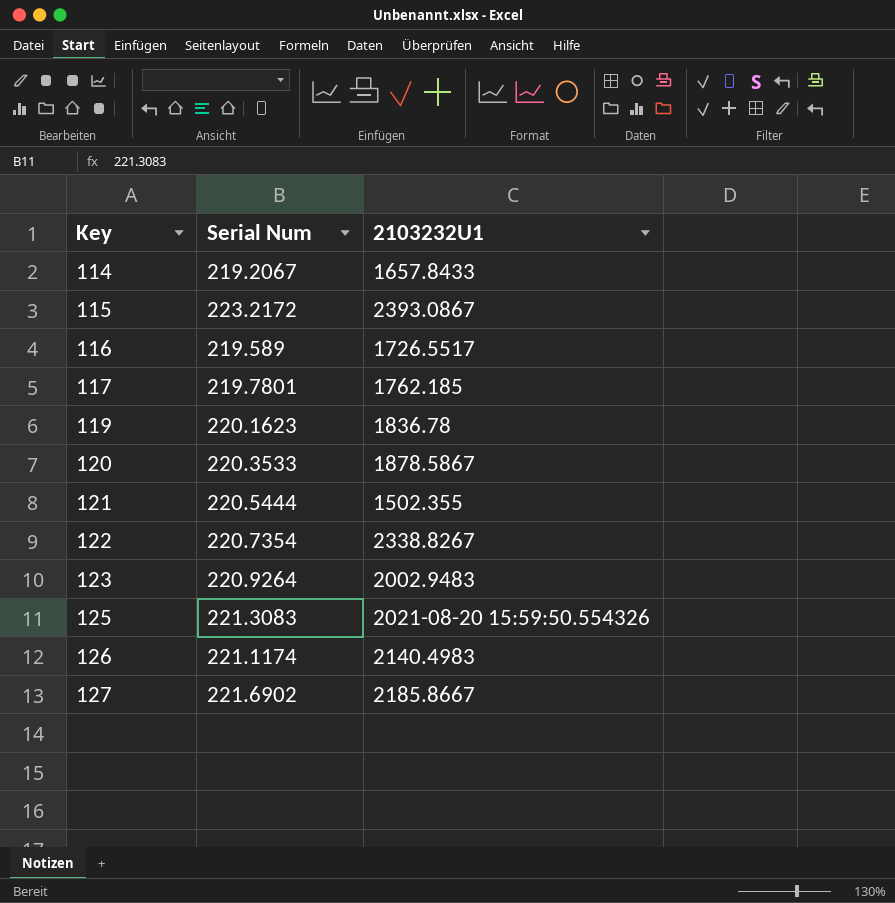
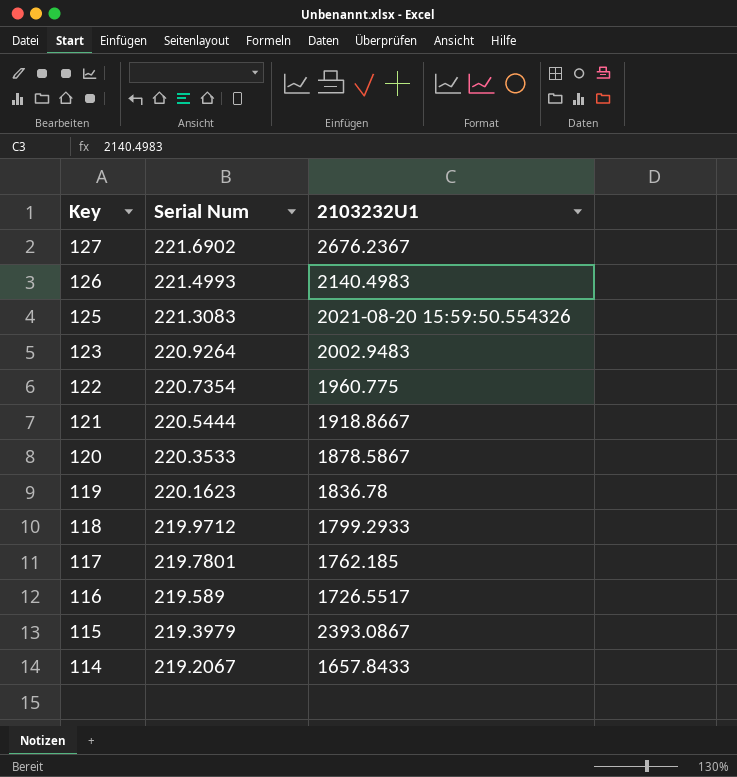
row order: Key ascending -> Key descending
127 | 2103232U1: 2185.8667 -> 2676.2367
126 | Serial Num: 221.1174 -> 221.4993
122 | 2103232U1: 2338.8267 -> 1960.775
121 | 2103232U1: 1502.355 -> 1918.8667
row 118: none -> 219.9712 | 1799.2933
115 | Serial Num: 223.2172 -> 219.3979

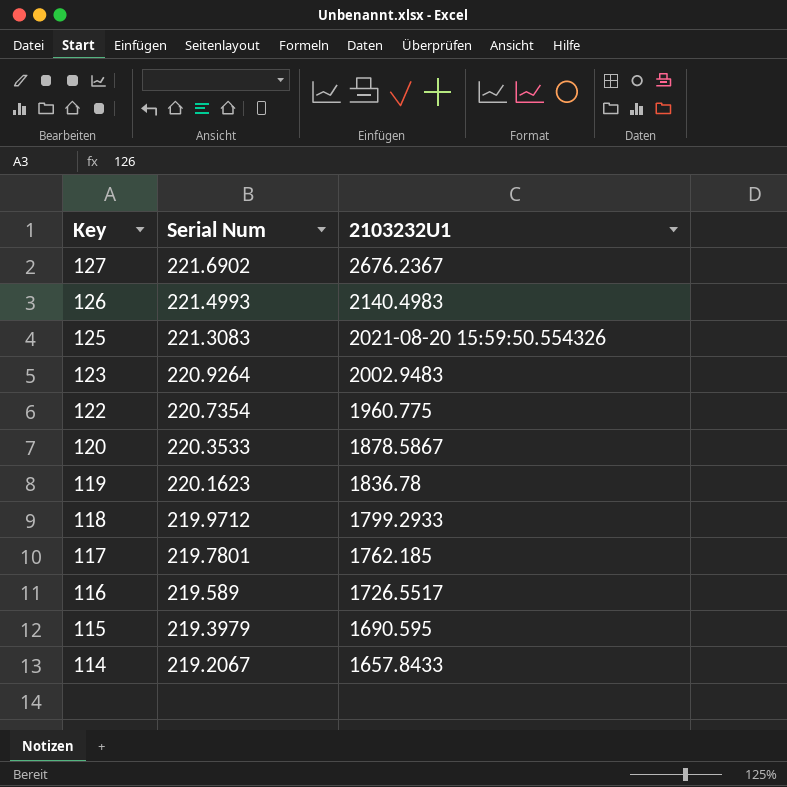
row 121: 220.5444 | 1918.8667 -> none
115 | 2103232U1: 2393.0867 -> 1690.595

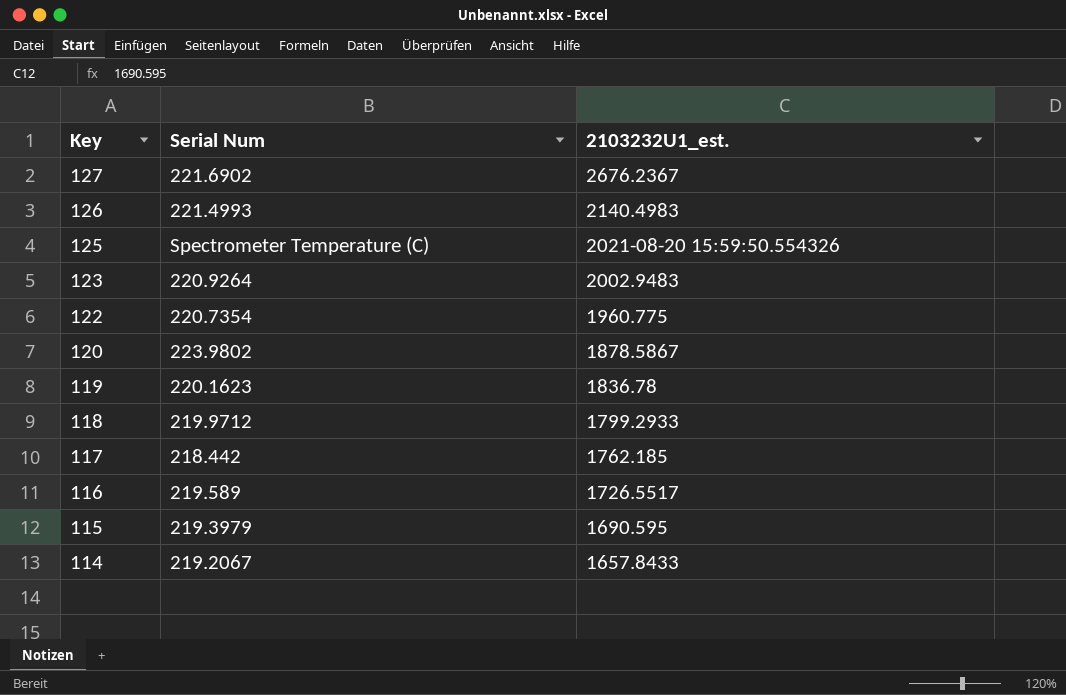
column name: 2103232U1 -> 2103232U1_est.
125 | Serial Num: 221.3083 -> Spectrometer Temperature (C)
120 | Serial Num: 220.3533 -> 223.9802
117 | Serial Num: 219.7801 -> 218.442

